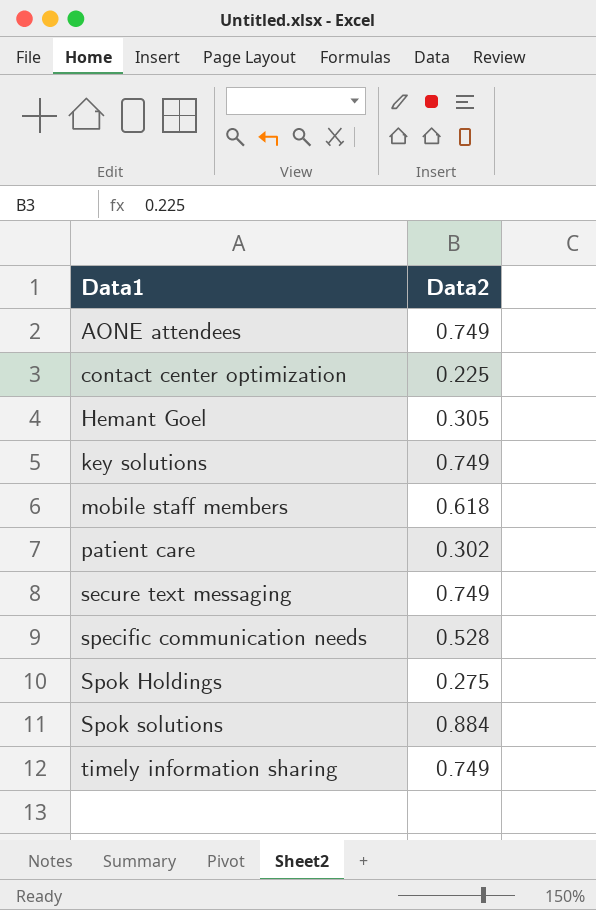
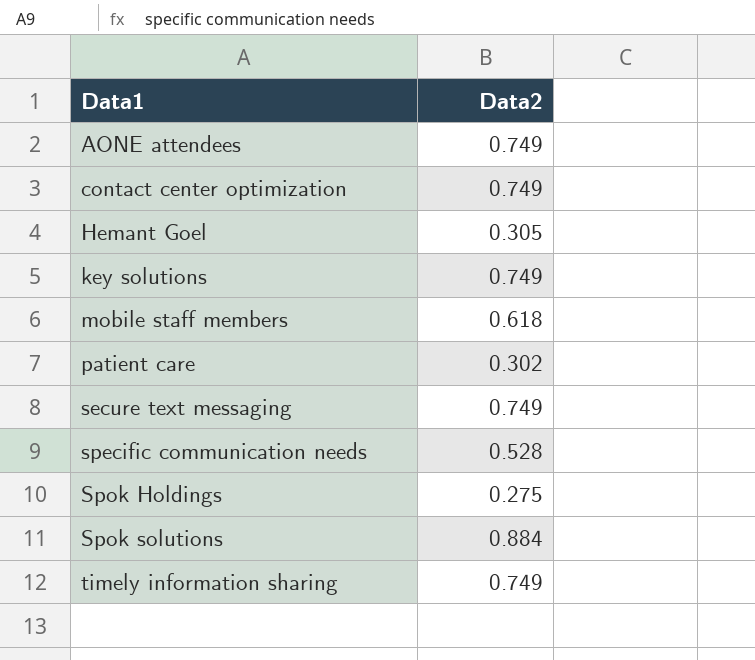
contact center optimization | Data2: 0.225 -> 0.749

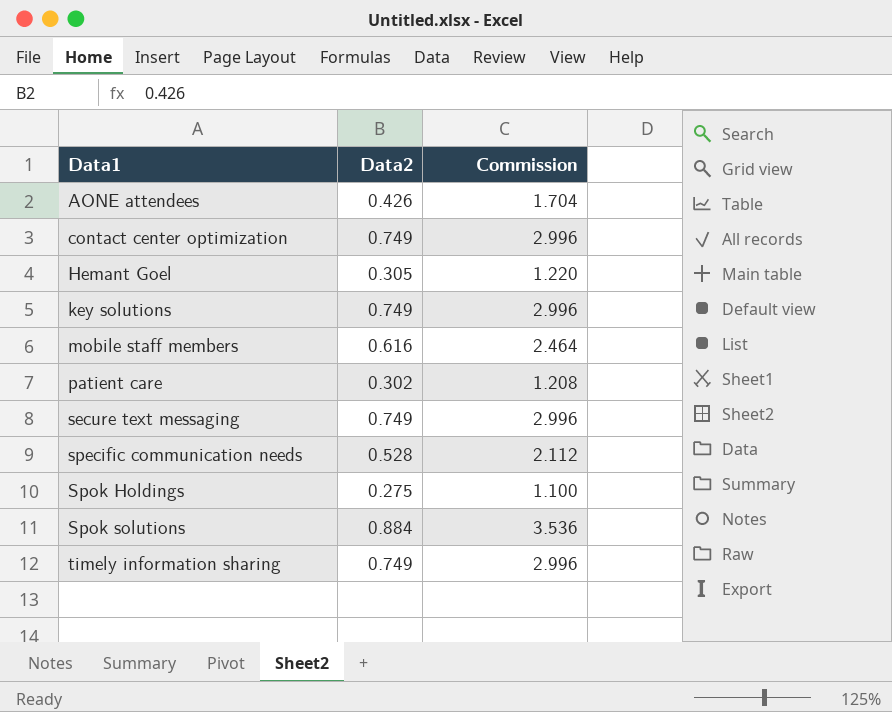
column Commission | formula: none -> [Data2] * 4
AONE attendees | Data2: 0.749 -> 0.426
mobile staff members | Data2: 0.618 -> 0.616

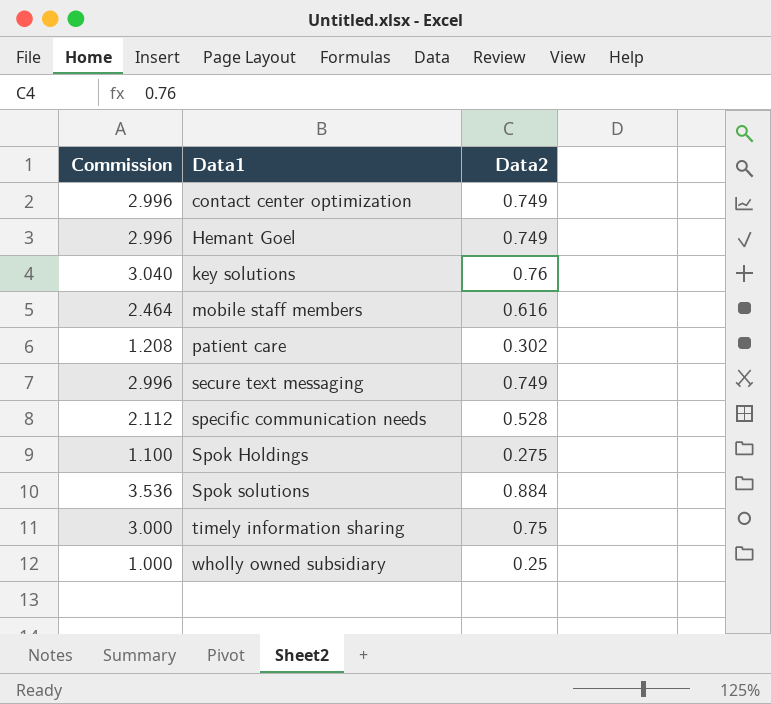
column Commission | position: 3 -> 1
row AONE attendees: 0.426 | 1.704 -> none
Hemant Goel | Commission: 1.220 -> 2.996
Hemant Goel | Data2: 0.305 -> 0.749
key solutions | Commission: 2.996 -> 3.040
key solutions | Data2: 0.749 -> 0.76
timely information sharing | Commission: 2.996 -> 3.000
timely information sharing | Data2: 0.749 -> 0.75
row wholly owned subsidiary: none -> 1.000 | 0.25

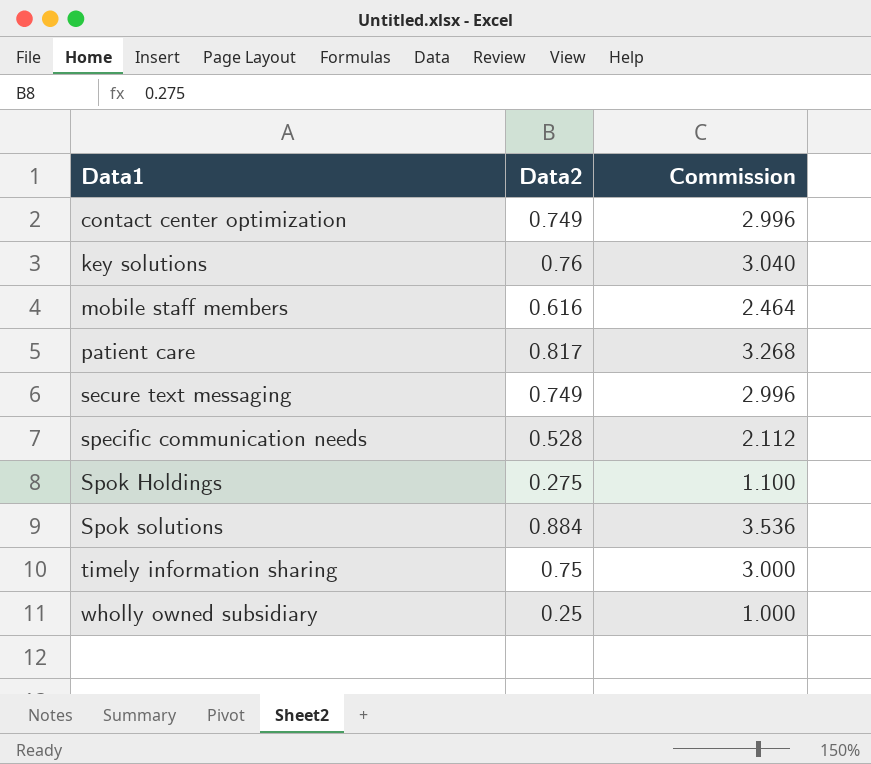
column Commission | position: 1 -> 3
row Hemant Goel: 2.996 | 0.749 -> none
patient care | Data2: 0.302 -> 0.817
patient care | Commission: 1.208 -> 3.268

